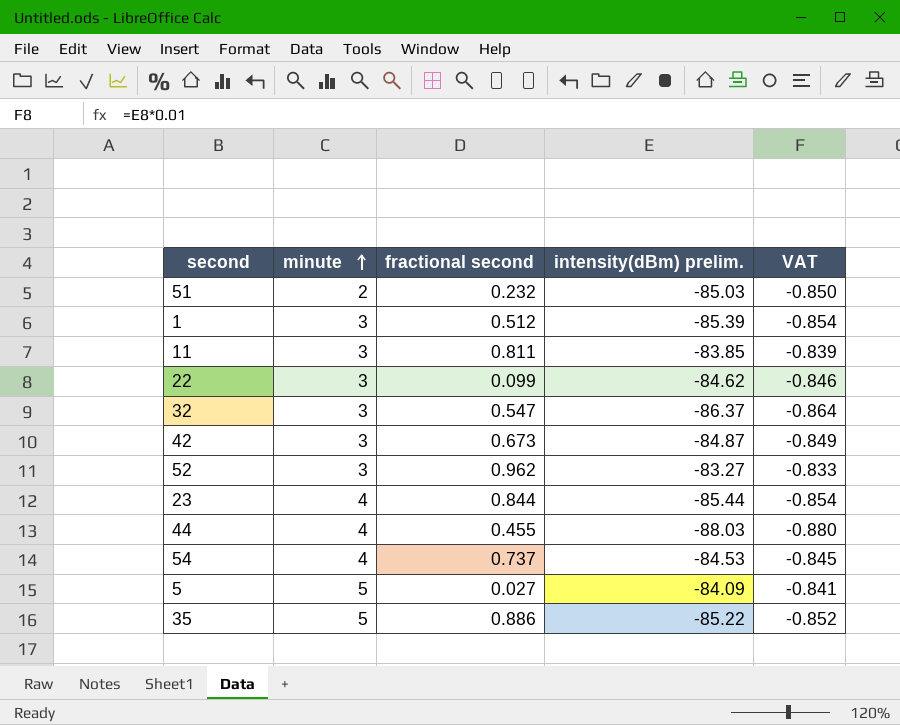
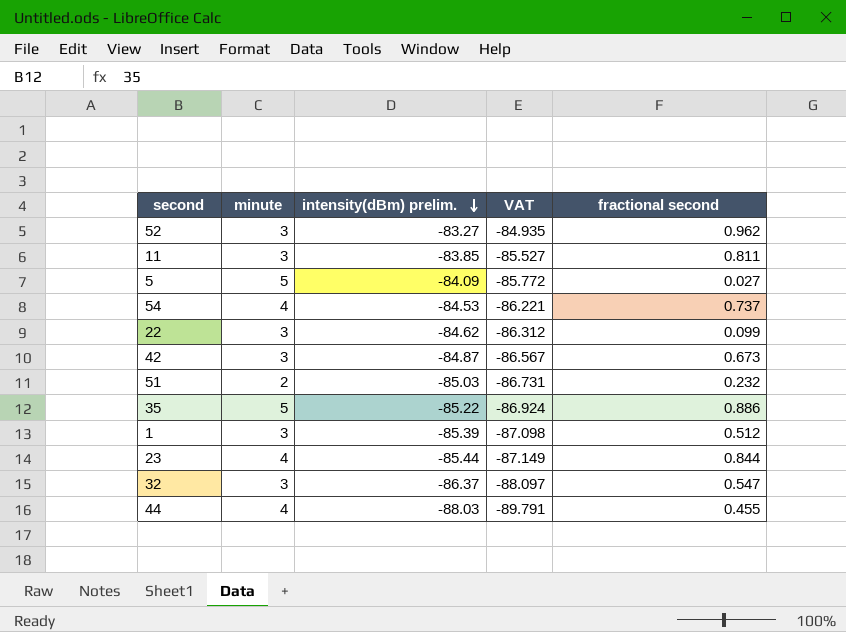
row order: minute ascending -> intensity(dBm) prelim. descending
column VAT | formula: [intensity(dBm) prelim.] * 0.01 -> [intensity(dBm) prelim.] * 1.02
column fractional second | position: 3 -> 5

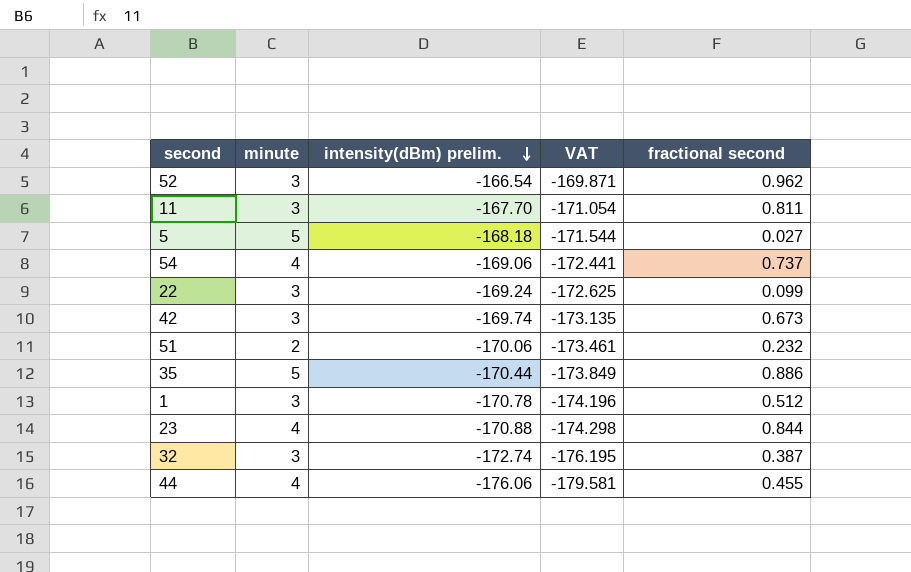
52 | intensity(dBm) prelim.: -83.27 -> -166.54
52 | VAT: -84.935 -> -169.871
11 | intensity(dBm) prelim.: -83.85 -> -167.70
11 | VAT: -85.527 -> -171.054
5 | intensity(dBm) prelim.: -84.09 -> -168.18
5 | VAT: -85.772 -> -171.544
54 | intensity(dBm) prelim.: -84.53 -> -169.06
54 | VAT: -86.221 -> -172.441
22 | intensity(dBm) prelim.: -84.62 -> -169.24
22 | VAT: -86.312 -> -172.625
42 | intensity(dBm) prelim.: -84.87 -> -169.74
42 | VAT: -86.567 -> -173.135
51 | intensity(dBm) prelim.: -85.03 -> -170.06
51 | VAT: -86.731 -> -173.461
35 | intensity(dBm) prelim.: -85.22 -> -170.44
35 | VAT: -86.924 -> -173.849
1 | intensity(dBm) prelim.: -85.39 -> -170.78
1 | VAT: -87.098 -> -174.196
23 | intensity(dBm) prelim.: -85.44 -> -170.88
23 | VAT: -87.149 -> -174.298
32 | intensity(dBm) prelim.: -86.37 -> -172.74
32 | VAT: -88.097 -> -176.195
32 | fractional second: 0.547 -> 0.387
44 | intensity(dBm) prelim.: -88.03 -> -176.06
44 | VAT: -89.791 -> -179.581

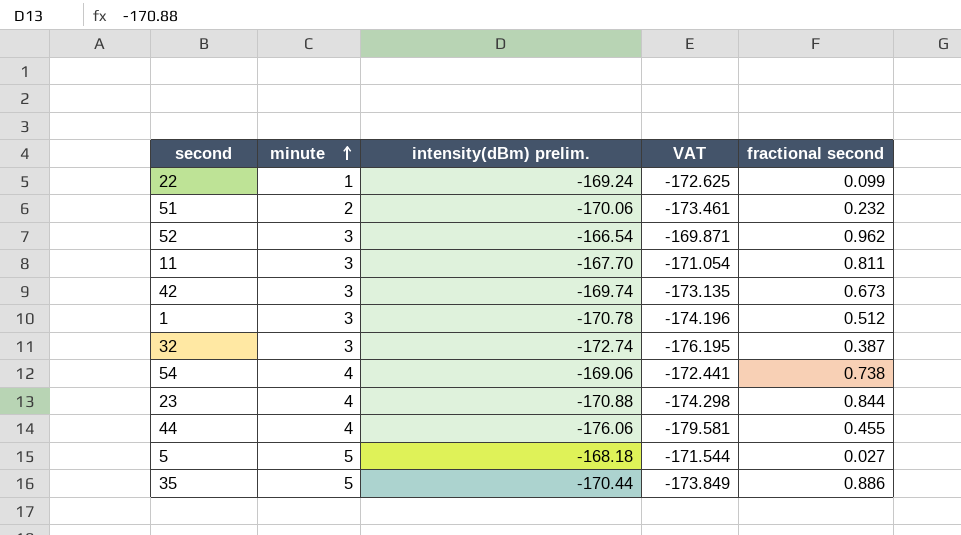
row order: intensity(dBm) prelim. descending -> minute ascending
22 | minute: 3 -> 1
54 | fractional second: 0.737 -> 0.738

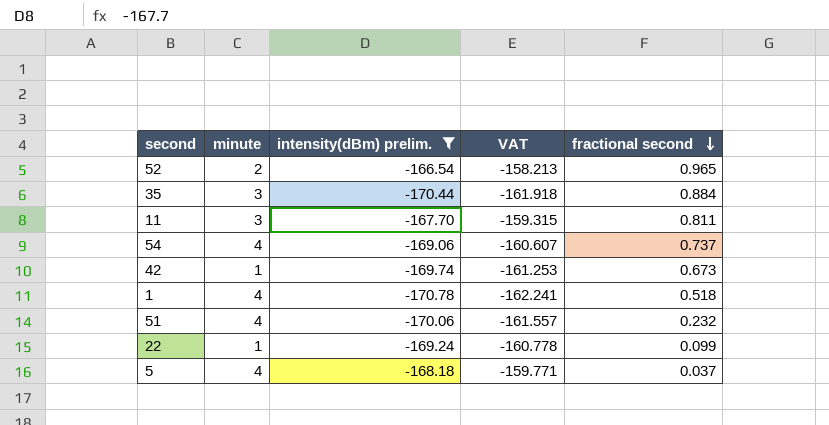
filter: none -> intensity(dBm) prelim. >= -170.78
row order: minute ascending -> fractional second descending
column VAT | formula: [intensity(dBm) prelim.] * 1.02 -> [intensity(dBm) prelim.] * 0.95
52 | minute: 3 -> 2
52 | fractional second: 0.962 -> 0.965
35 | minute: 5 -> 3
35 | fractional second: 0.886 -> 0.884
54 | fractional second: 0.738 -> 0.737
42 | minute: 3 -> 1
1 | minute: 3 -> 4
1 | fractional second: 0.512 -> 0.518
51 | minute: 2 -> 4
5 | minute: 5 -> 4
5 | fractional second: 0.027 -> 0.037

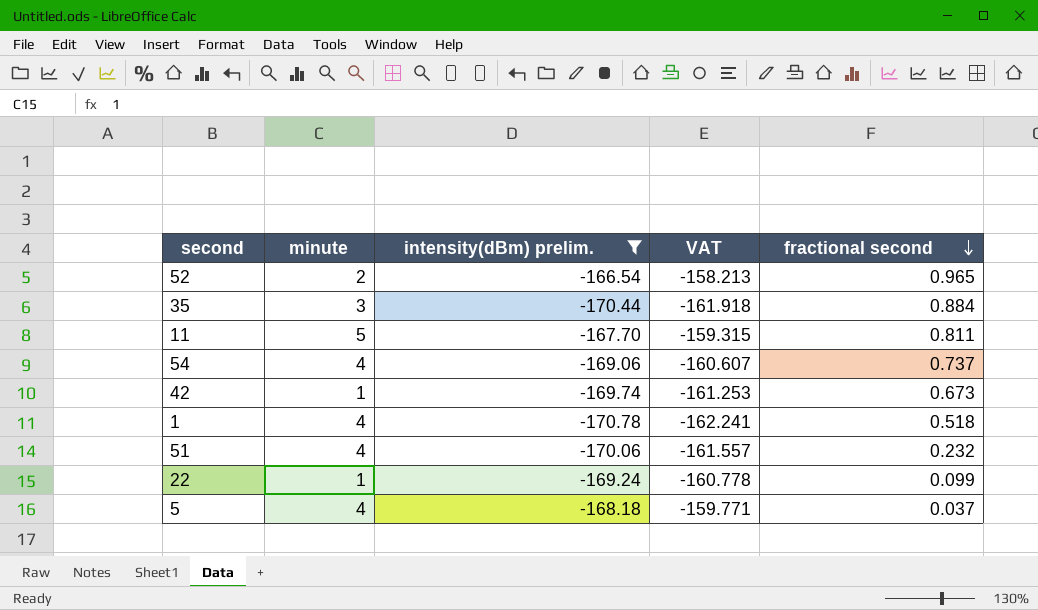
11 | minute: 3 -> 5

